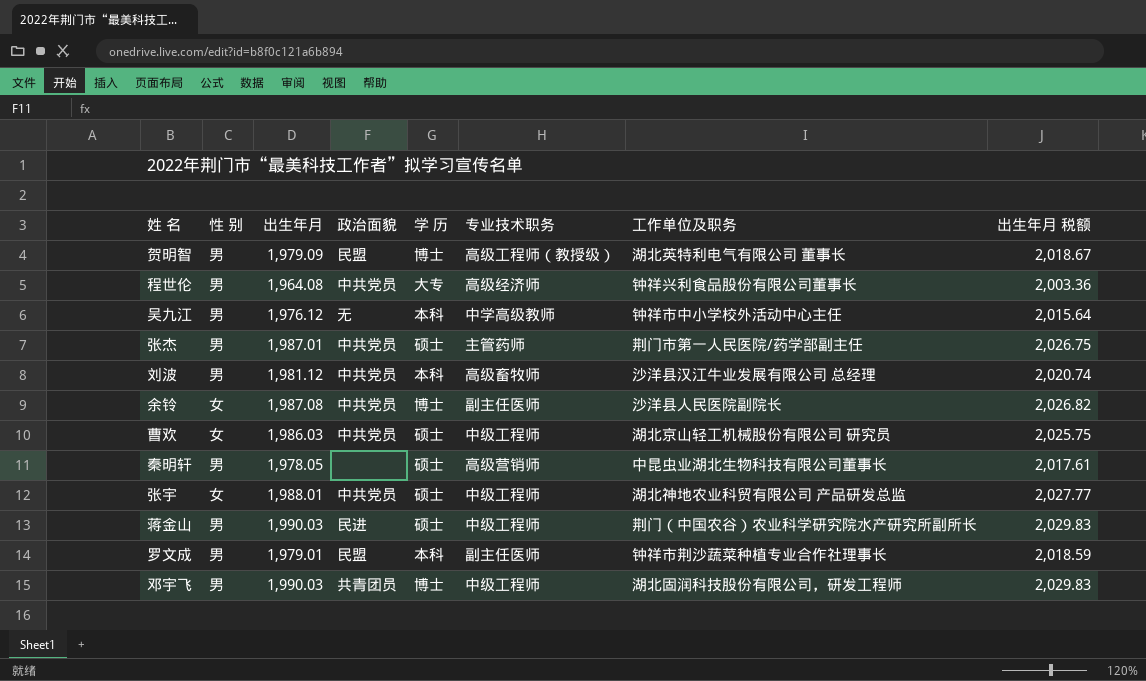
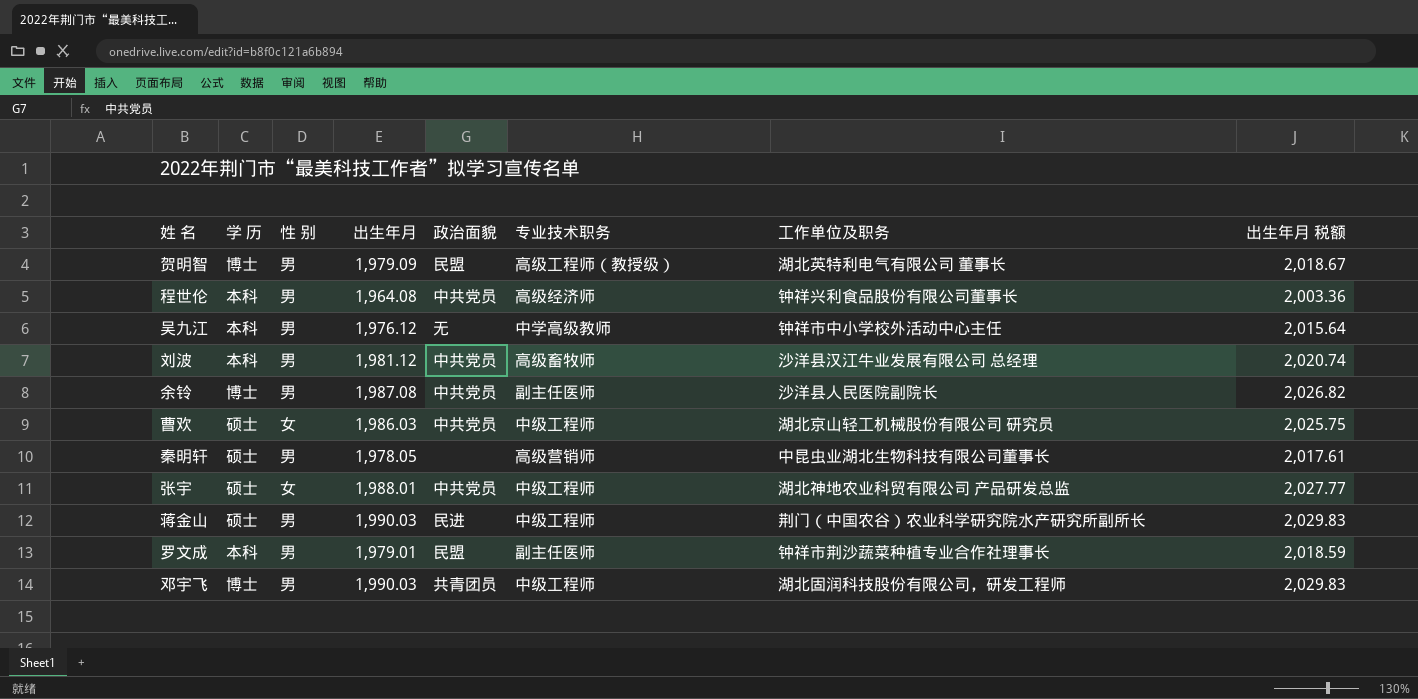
column 学 历 | position: 5 -> 2
row 张杰: 男 | 1,987.01 | 中共党员 | 硕士 | 主管药师 | 荆门市第一人民医院/药学部副主任 | 2,026.75 -> none
程世伦 | 学 历: 大专 -> 本科
余铃 | 性 别: 女 -> 男

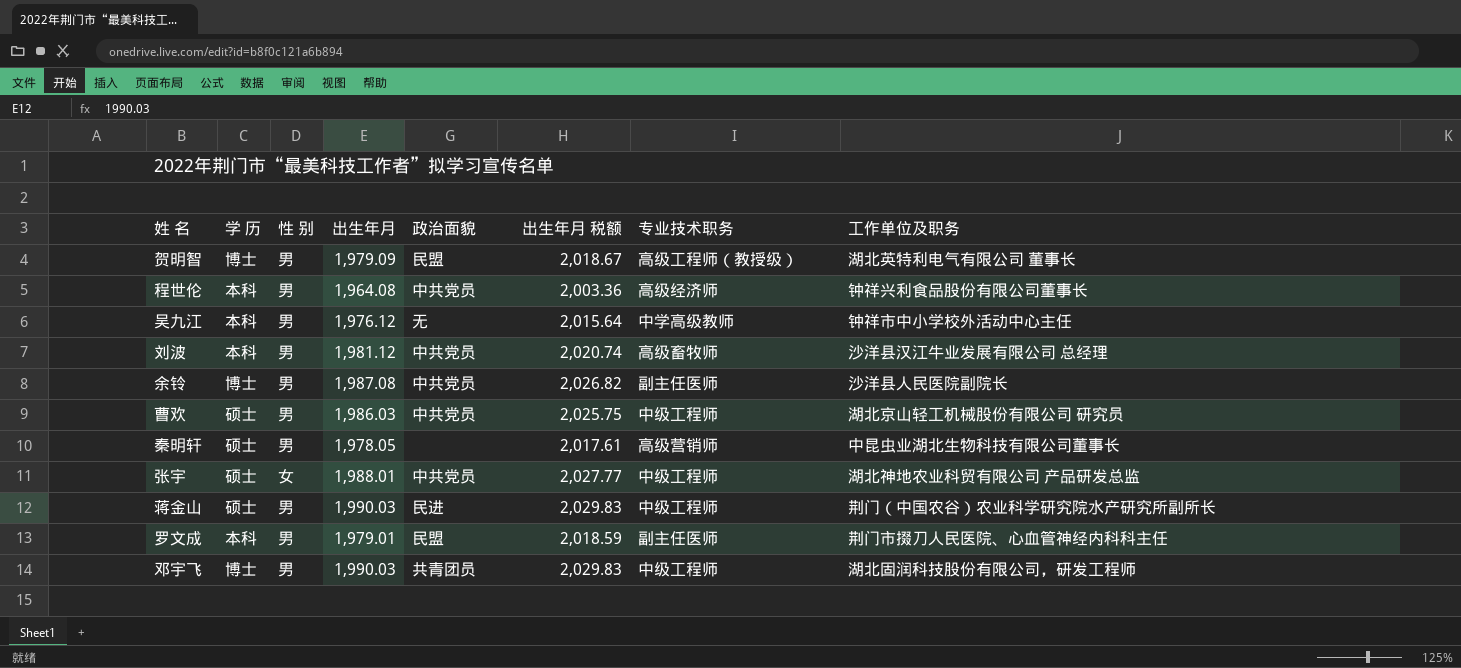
column 出生年月 税额 | position: 8 -> 6
曹欢 | 性 别: 女 -> 男
罗文成 | 工作单位及职务: 钟祥市荆沙蔬菜种植专业合作社理事长 -> 荆门市掇刀人民医院、心血管神经内科科主任

